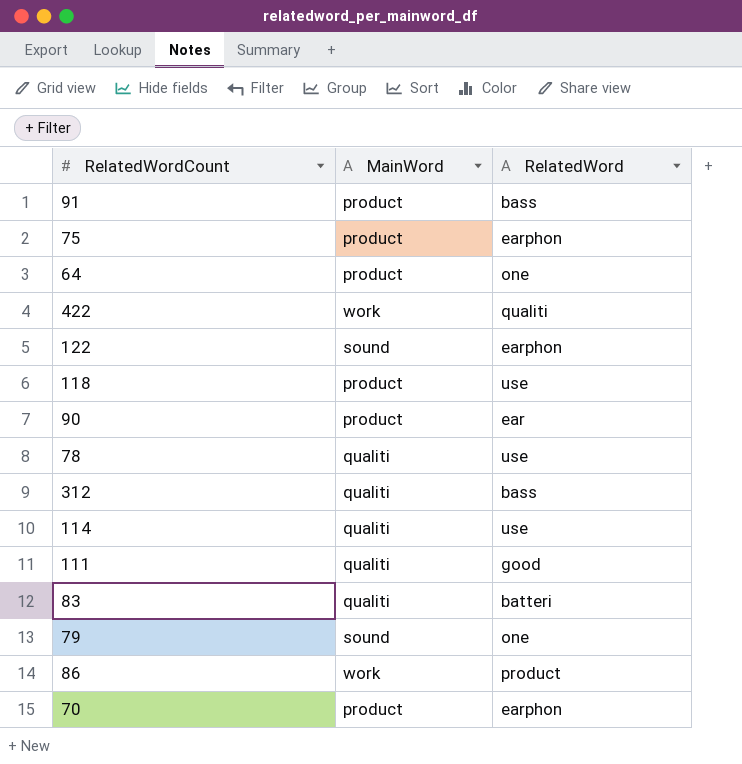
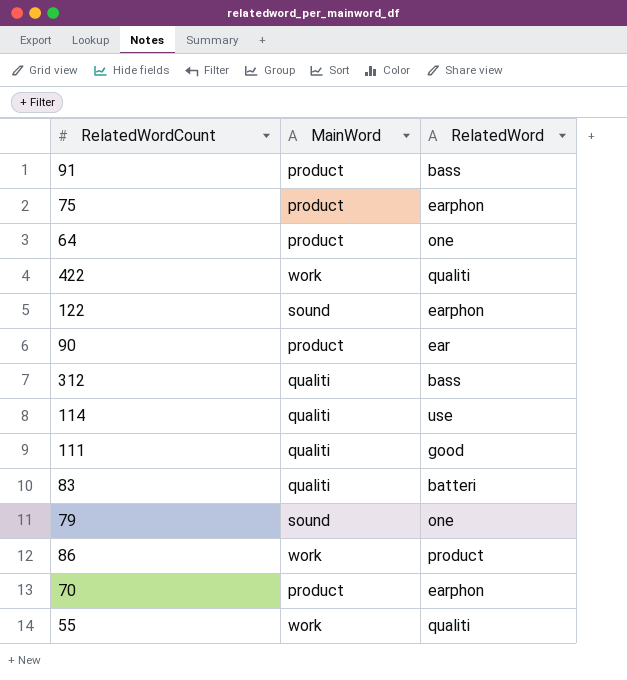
row 118: product | use -> none
row 78: qualiti | use -> none
row 55: none -> work | qualiti

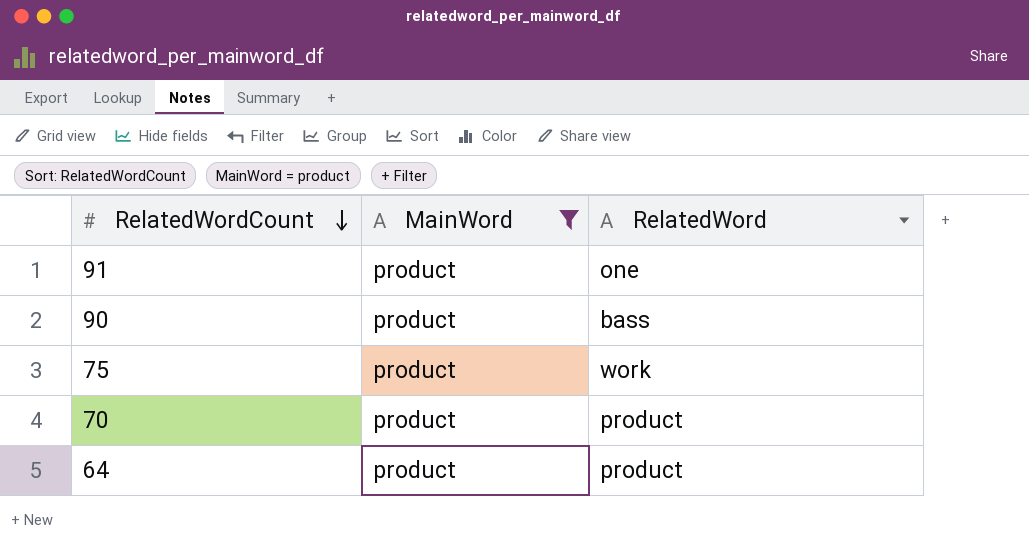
filter: none -> MainWord = product
row order: none -> RelatedWordCount descending
91 | RelatedWord: bass -> one
90 | RelatedWord: ear -> bass
75 | RelatedWord: earphon -> work
70 | RelatedWord: earphon -> product
64 | RelatedWord: one -> product

